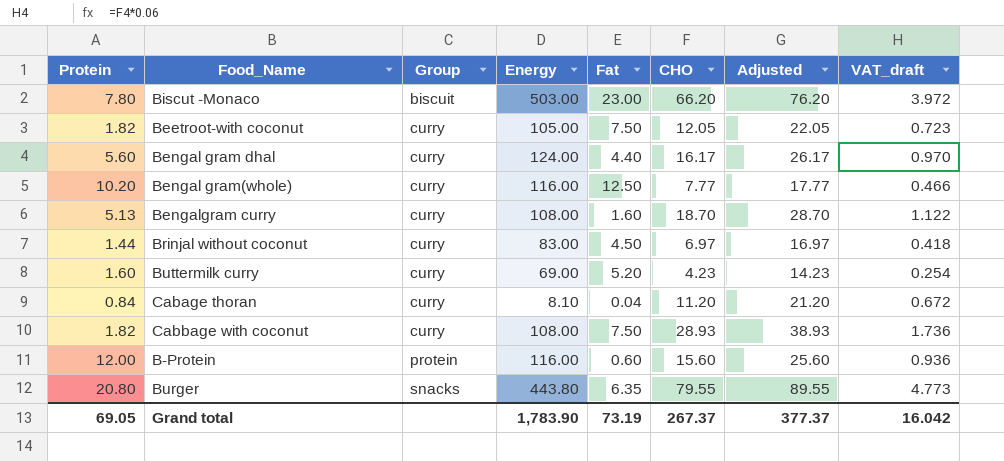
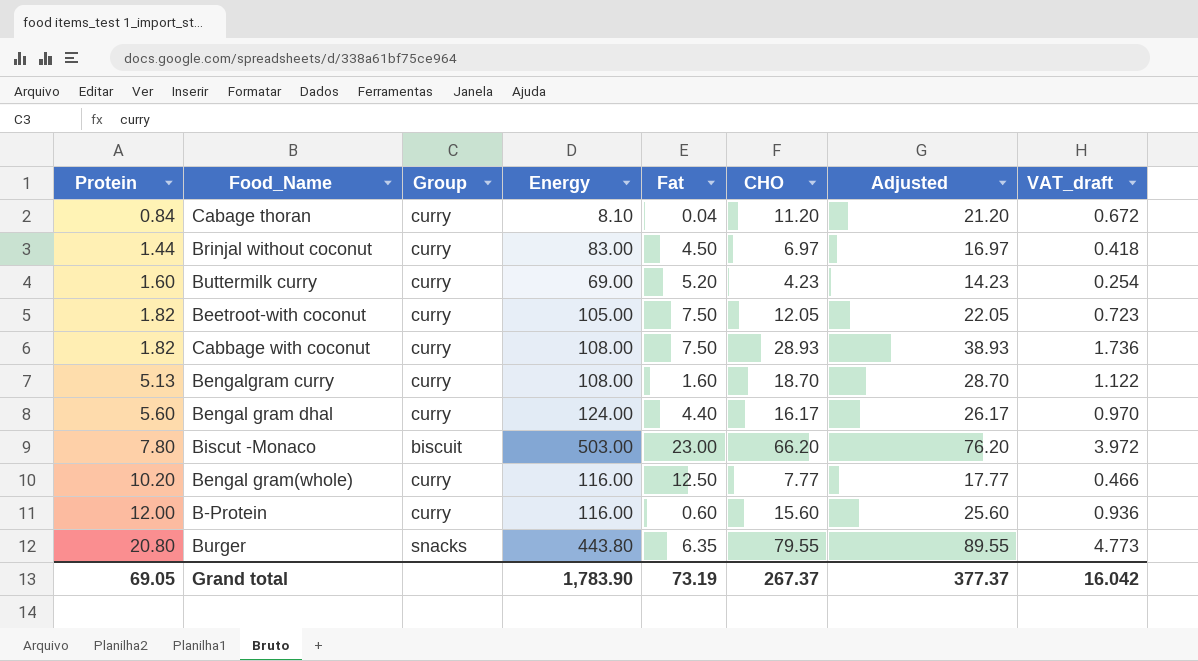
row order: Group ascending -> Protein ascending
B-Protein | Group: protein -> curry

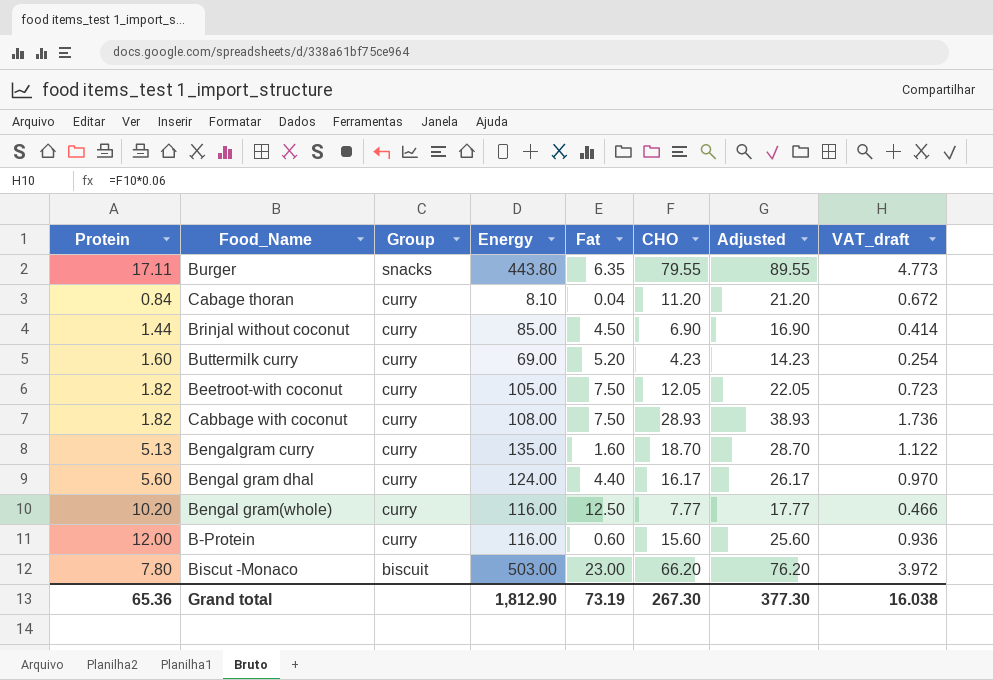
row order: Protein ascending -> Group descending
Burger | Protein: 20.80 -> 17.11
Brinjal without coconut | Energy: 83.00 -> 85.00
Brinjal without coconut | CHO: 6.97 -> 6.90
Brinjal without coconut | Adjusted: 16.97 -> 16.90
Brinjal without coconut | VAT_draft: 0.418 -> 0.414
Bengalgram curry | Energy: 108.00 -> 135.00
Grand total | Protein: 69.05 -> 65.36
Grand total | Energy: 1,783.90 -> 1,812.90
Grand total | CHO: 267.37 -> 267.30
Grand total | Adjusted: 377.37 -> 377.30
Grand total | VAT_draft: 16.042 -> 16.038

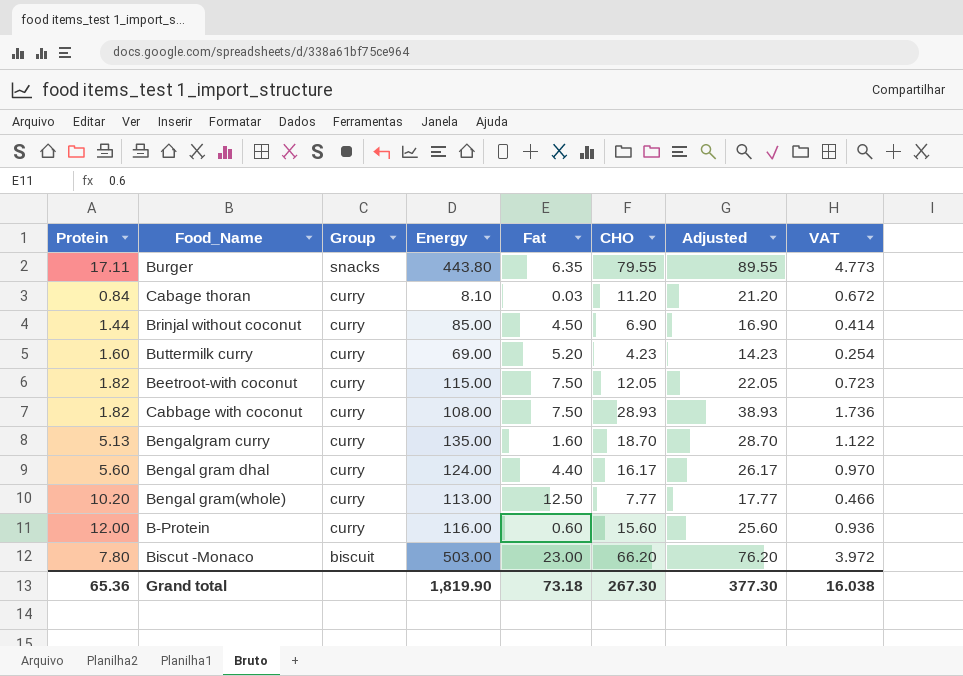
column name: VAT_draft -> VAT
Cabage thoran | Fat: 0.04 -> 0.03
Beetroot-with coconut | Energy: 105.00 -> 115.00
Bengal gram(whole) | Energy: 116.00 -> 113.00
Grand total | Energy: 1,812.90 -> 1,819.90
Grand total | Fat: 73.19 -> 73.18

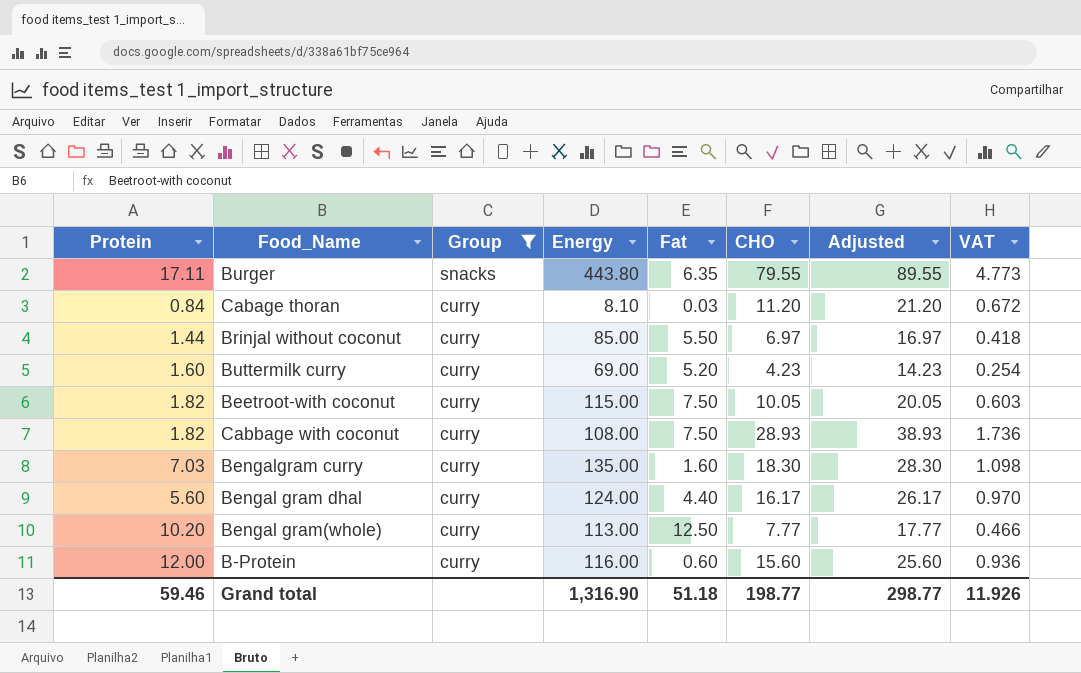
filter: none -> Group != biscuit
Brinjal without coconut | Fat: 4.50 -> 5.50
Brinjal without coconut | CHO: 6.90 -> 6.97
Brinjal without coconut | Adjusted: 16.90 -> 16.97
Brinjal without coconut | VAT: 0.414 -> 0.418
Beetroot-with coconut | CHO: 12.05 -> 10.05
Beetroot-with coconut | Adjusted: 22.05 -> 20.05
Beetroot-with coconut | VAT: 0.723 -> 0.603
Bengalgram curry | Protein: 5.13 -> 7.03
Bengalgram curry | CHO: 18.70 -> 18.30
Bengalgram curry | Adjusted: 28.70 -> 28.30
Bengalgram curry | VAT: 1.122 -> 1.098
Grand total | Protein: 65.36 -> 59.46
Grand total | Energy: 1,819.90 -> 1,316.90
Grand total | Fat: 73.18 -> 51.18
Grand total | CHO: 267.30 -> 198.77
Grand total | Adjusted: 377.30 -> 298.77
Grand total | VAT: 16.038 -> 11.926

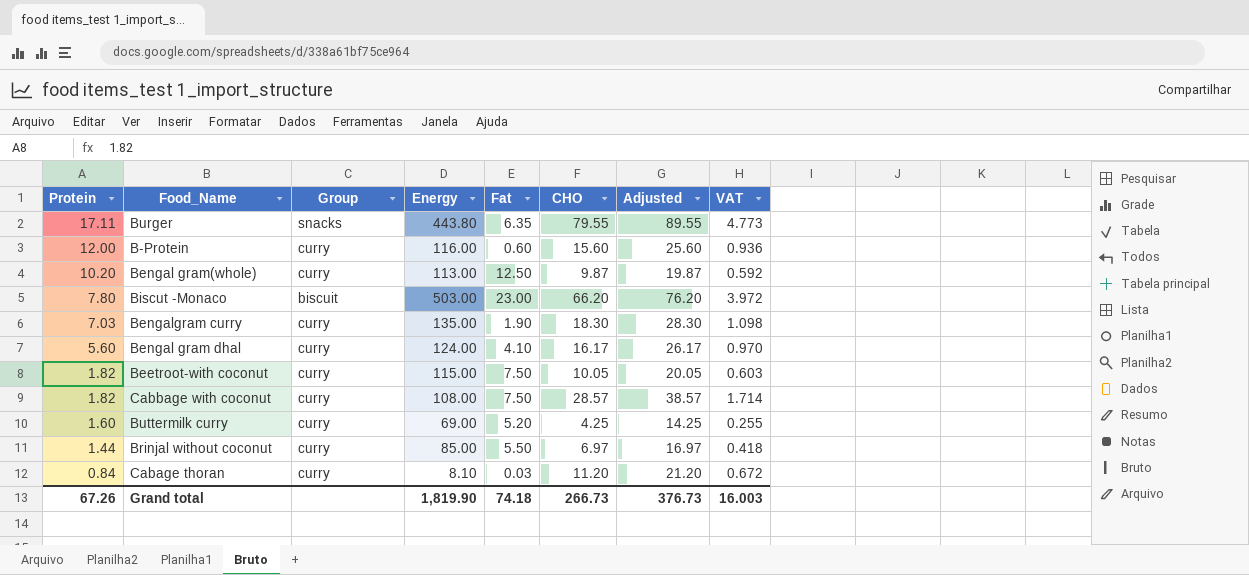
filter: Group != biscuit -> none
row order: Group descending -> Protein descending
Bengal gram(whole) | CHO: 7.77 -> 9.87
Bengal gram(whole) | Adjusted: 17.77 -> 19.87
Bengal gram(whole) | VAT: 0.466 -> 0.592
Bengalgram curry | Fat: 1.60 -> 1.90
Bengal gram dhal | Fat: 4.40 -> 4.10
Cabbage with coconut | CHO: 28.93 -> 28.57
Cabbage with coconut | Adjusted: 38.93 -> 38.57
Cabbage with coconut | VAT: 1.736 -> 1.714
Buttermilk curry | CHO: 4.23 -> 4.25
Buttermilk curry | Adjusted: 14.23 -> 14.25
Buttermilk curry | VAT: 0.254 -> 0.255
Grand total | Protein: 59.46 -> 67.26
Grand total | Energy: 1,316.90 -> 1,819.90
Grand total | Fat: 51.18 -> 74.18
Grand total | CHO: 198.77 -> 266.73
Grand total | Adjusted: 298.77 -> 376.73
Grand total | VAT: 11.926 -> 16.003

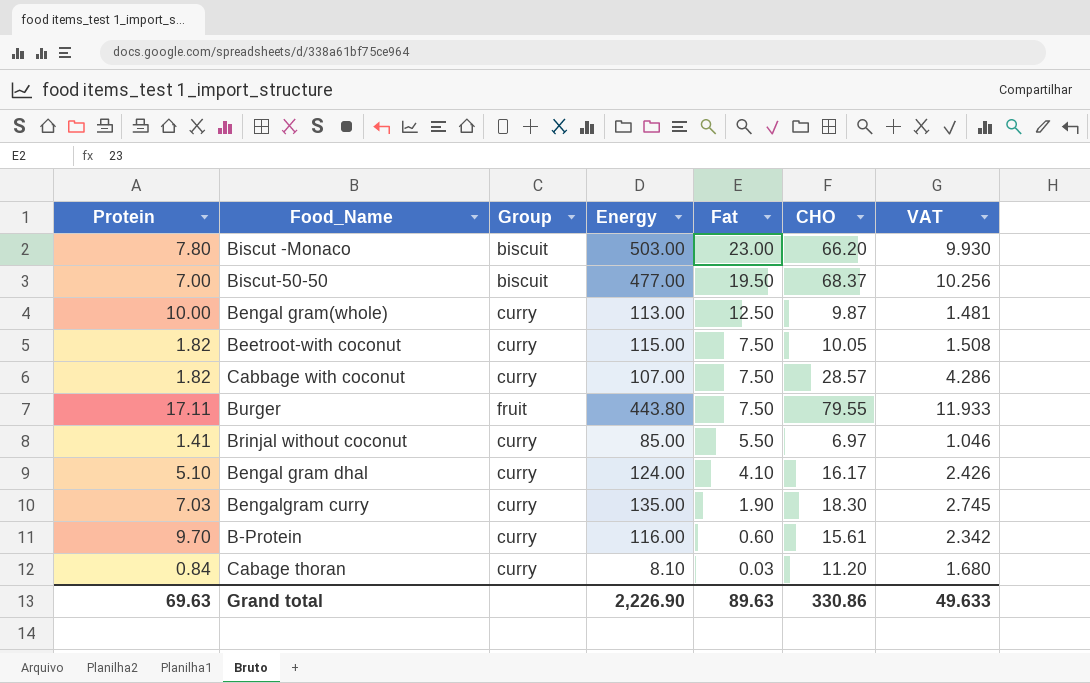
row order: Protein descending -> Fat descending
column Adjusted | formula: [CHO] + 10 -> none
column VAT | formula: [CHO] * 0.06 -> [CHO] * 0.15
row Buttermilk curry: 1.60 | curry | 69.00 | 5.20 | 4.25 | 14.25 | 0.255 -> none
row Biscut-50-50: none -> 7.00 | biscuit | 477.00 | 19.50 | 68.37 | 10.256
Bengal gram(whole) | Protein: 10.20 -> 10.00
Cabbage with coconut | Energy: 108.00 -> 107.00
Burger | Group: snacks -> fruit
Burger | Fat: 6.35 -> 7.50
Brinjal without coconut | Protein: 1.44 -> 1.41
Bengal gram dhal | Protein: 5.60 -> 5.10
B-Protein | Protein: 12.00 -> 9.70
B-Protein | CHO: 15.60 -> 15.61
Grand total | Protein: 67.26 -> 69.63
Grand total | Energy: 1,819.90 -> 2,226.90
Grand total | Fat: 74.18 -> 89.63
Grand total | CHO: 266.73 -> 330.86
Grand total | VAT: 16.003 -> 49.633

